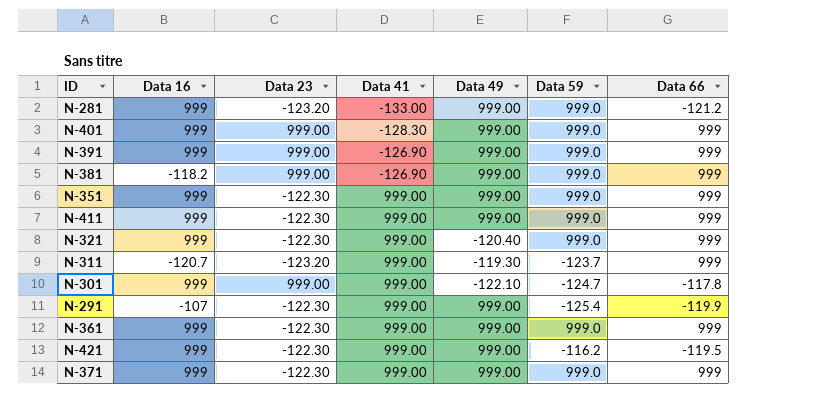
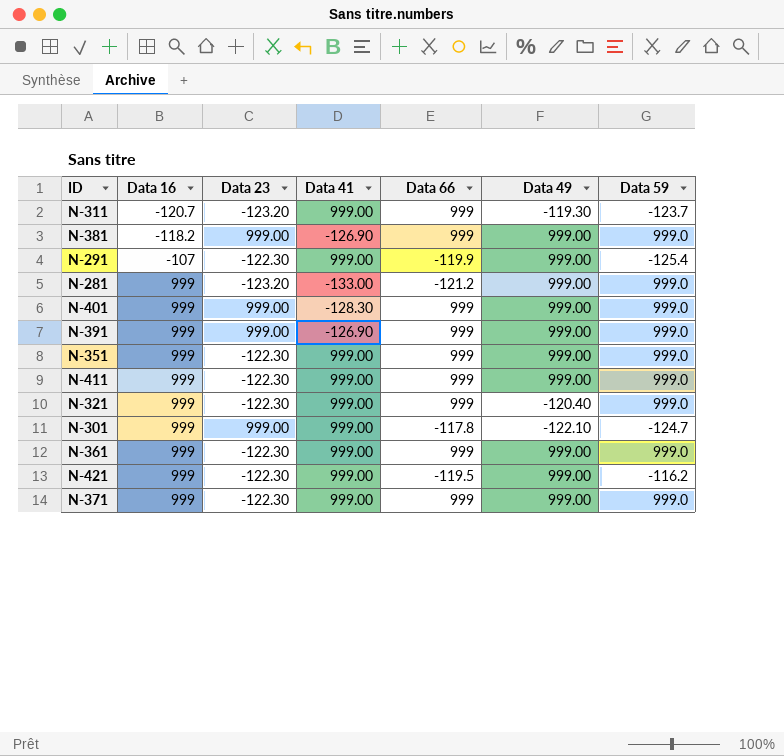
row order: Data 41 ascending -> Data 16 ascending
column Data 66 | position: 7 -> 5

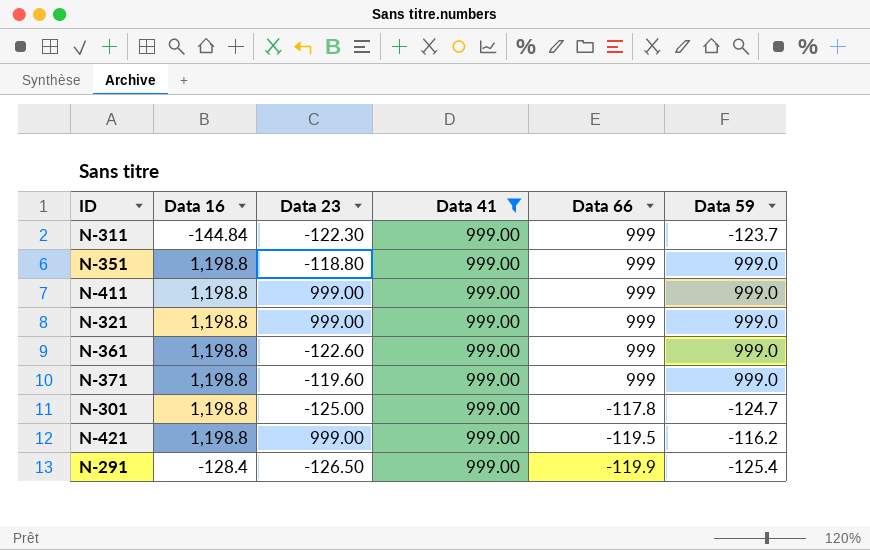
filter: none -> Data 41 = 999.00
row order: Data 16 ascending -> Data 66 descending
column Data 49 | position: 6 -> none
N-311 | Data 16: -120.7 -> -144.84
N-311 | Data 23: -123.20 -> -122.30
N-351 | Data 16: 999 -> 1,198.8
N-351 | Data 23: -122.30 -> -118.80
N-411 | Data 16: 999 -> 1,198.8
N-411 | Data 23: -122.30 -> 999.00
N-321 | Data 16: 999 -> 1,198.8
N-321 | Data 23: -122.30 -> 999.00
N-361 | Data 16: 999 -> 1,198.8
N-361 | Data 23: -122.30 -> -122.60
N-371 | Data 16: 999 -> 1,198.8
N-371 | Data 23: -122.30 -> -119.60
N-301 | Data 16: 999 -> 1,198.8
N-301 | Data 23: 999.00 -> -125.00
N-421 | Data 16: 999 -> 1,198.8
N-421 | Data 23: -122.30 -> 999.00
N-291 | Data 16: -107 -> -128.4
N-291 | Data 23: -122.30 -> -126.50

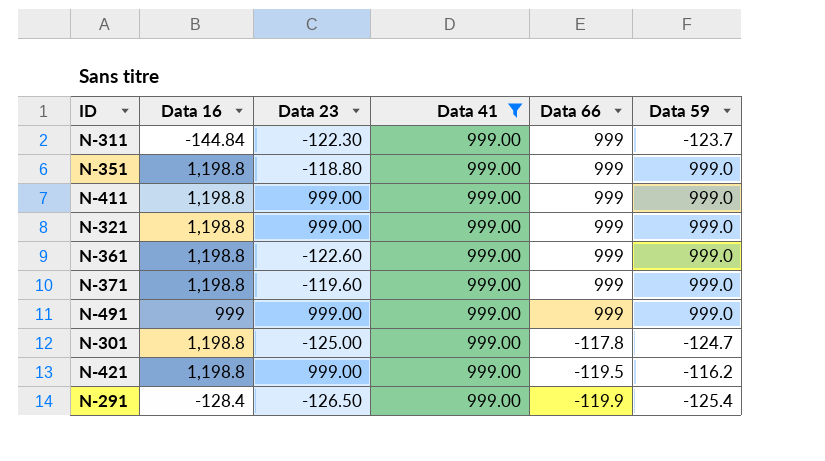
row N-491: none -> 999 | 999.00 | 999.00 | 999 | 999.0

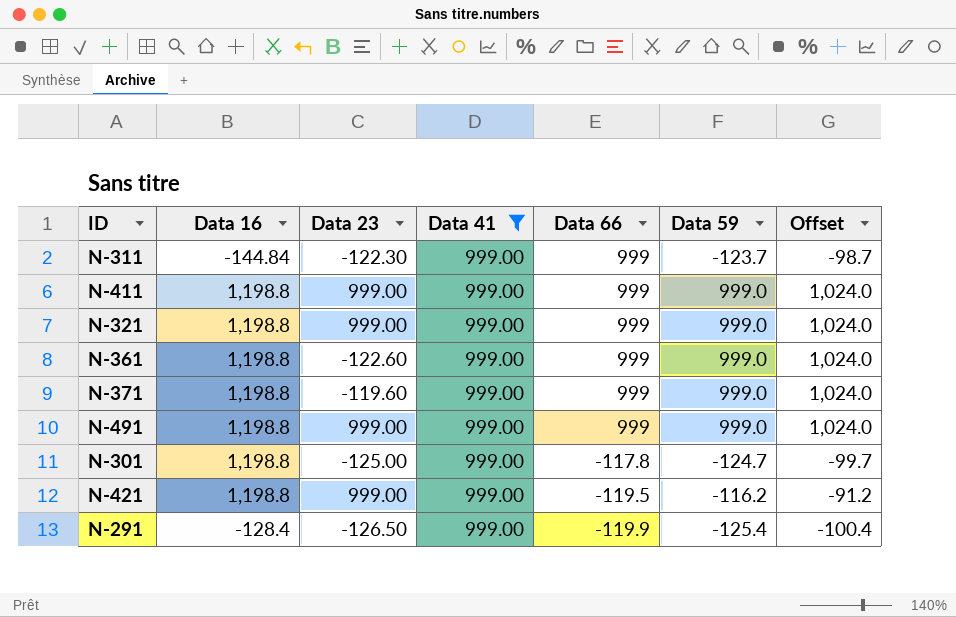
column Offset | formula: none -> [Data 59] + 25
row N-351: 1,198.8 | -118.80 | 999.00 | 999 | 999.0 -> none
N-491 | Data 16: 999 -> 1,198.8

